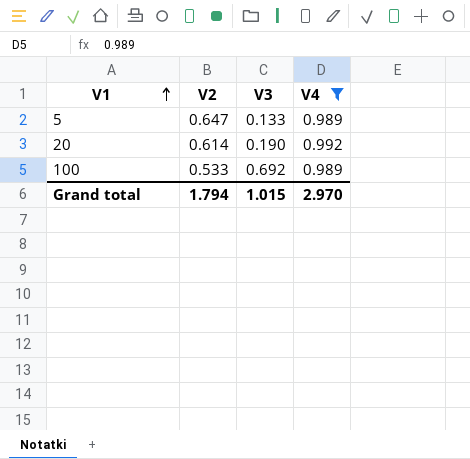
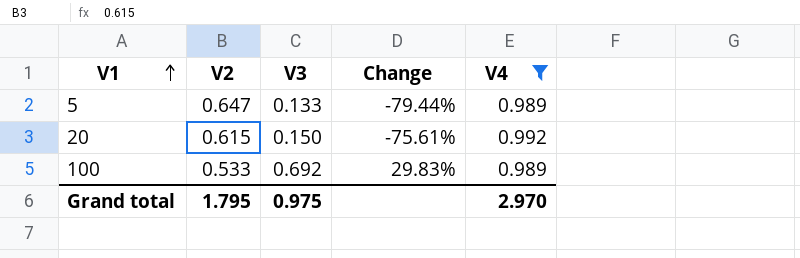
column Change | formula: none -> ([V3] - [V2]) / [V2]
20 | V2: 0.614 -> 0.615
20 | V3: 0.190 -> 0.150
Grand total | V2: 1.794 -> 1.795
Grand total | V3: 1.015 -> 0.975

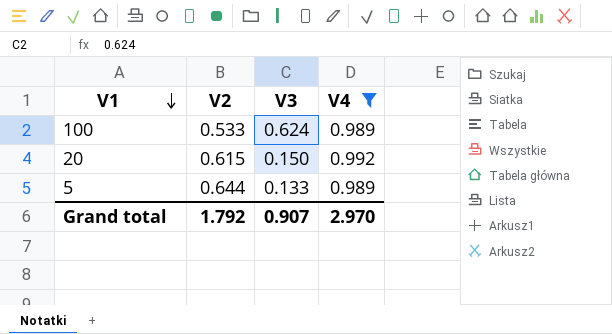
row order: V1 ascending -> V1 descending
column Change | formula: ([V3] - [V2]) / [V2] -> none
100 | V3: 0.692 -> 0.624
5 | V2: 0.647 -> 0.644
Grand total | V2: 1.795 -> 1.792
Grand total | V3: 0.975 -> 0.907

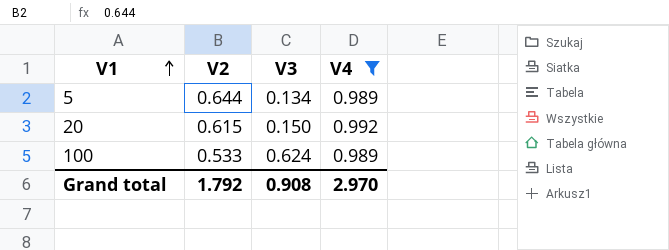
row order: V1 descending -> V1 ascending
5 | V3: 0.133 -> 0.134
Grand total | V3: 0.907 -> 0.908

